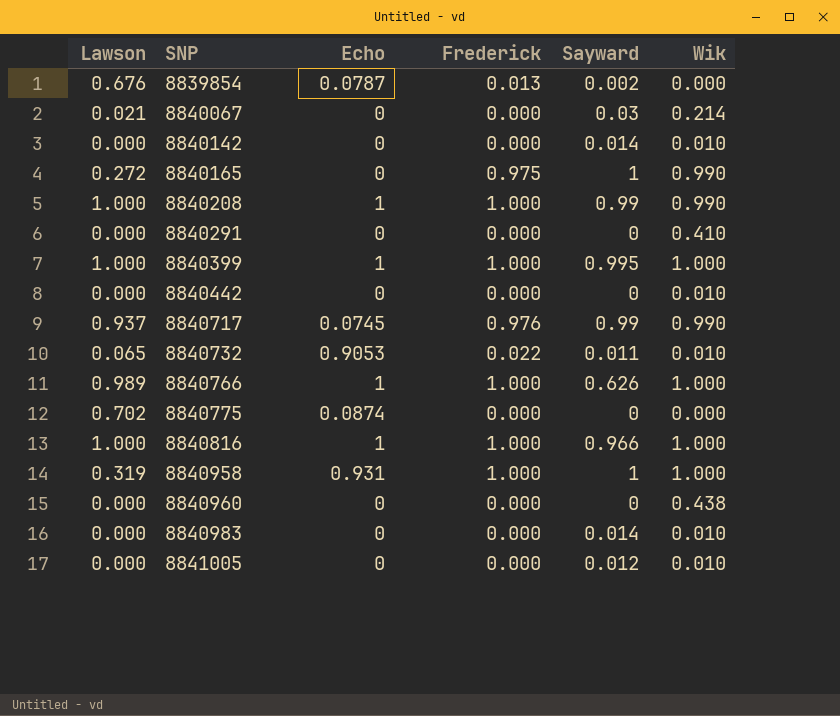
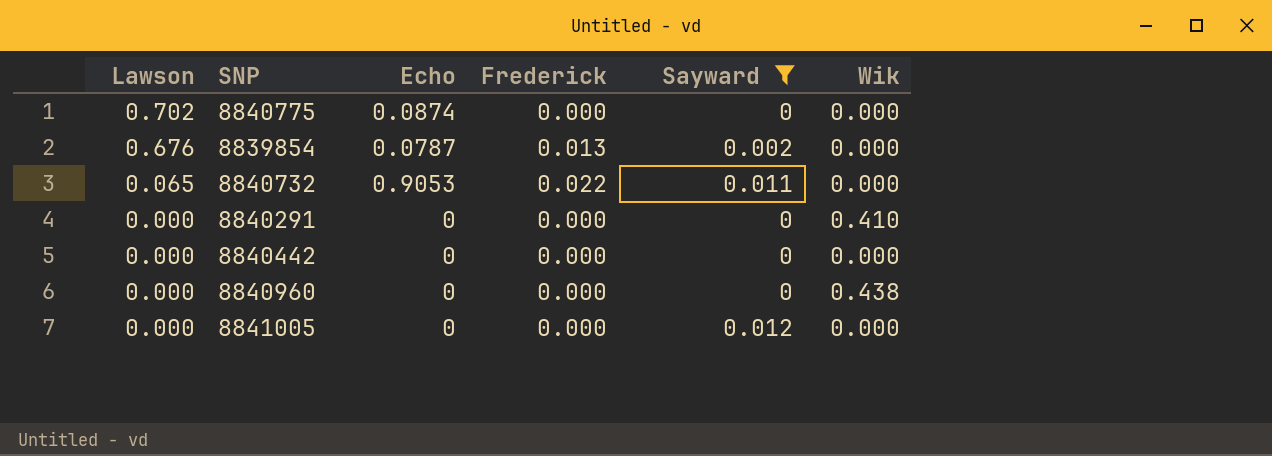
filter: none -> Sayward <= 0.012
row order: SNP ascending -> Lawson descending
8840732 | Wik: 0.010 -> 0.000
8840442 | Wik: 0.010 -> 0.000
8841005 | Wik: 0.010 -> 0.000

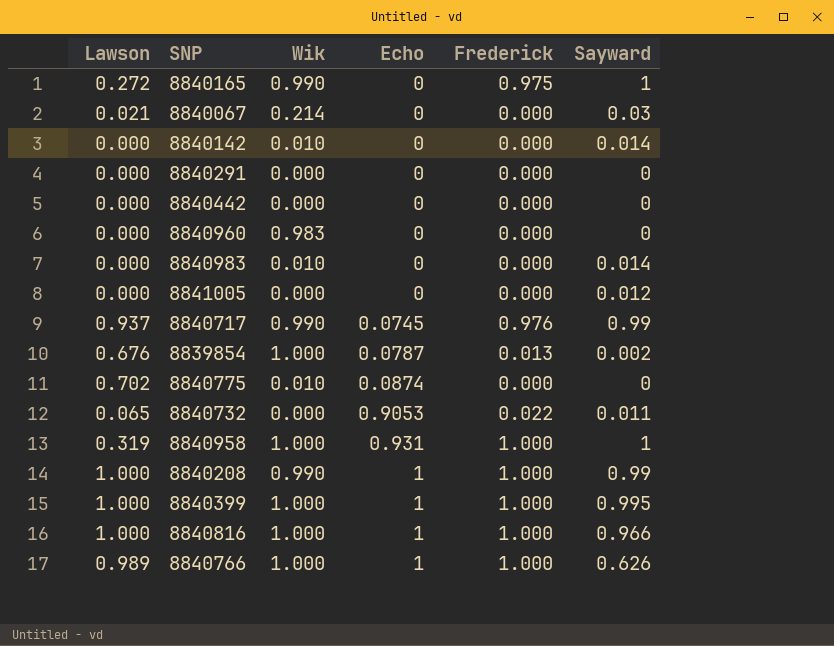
filter: Sayward <= 0.012 -> none
row order: Lawson descending -> Echo ascending
column Wik | position: 6 -> 3
8840291 | Wik: 0.410 -> 0.000
8840960 | Wik: 0.438 -> 0.983
8839854 | Wik: 0.000 -> 1.000
8840775 | Wik: 0.000 -> 0.010

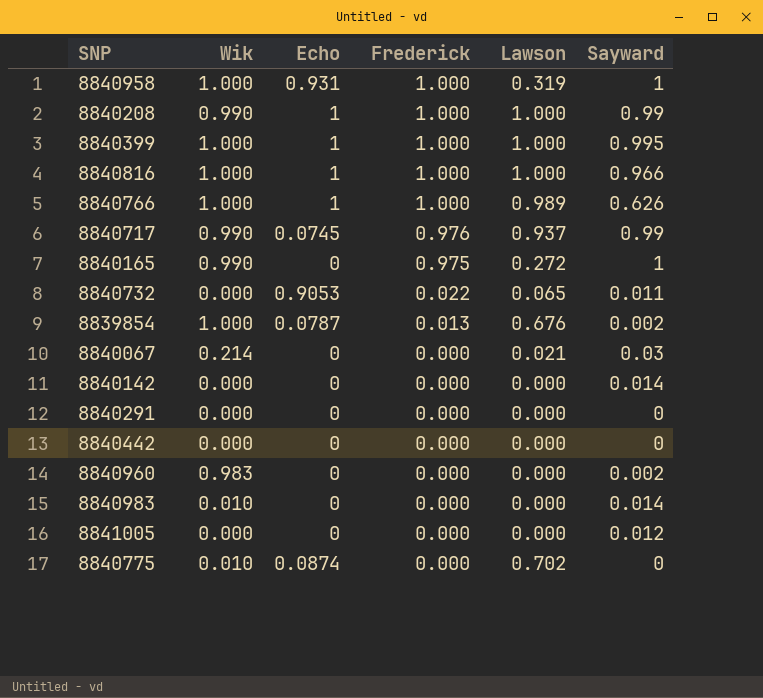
row order: Echo ascending -> Frederick descending
column Lawson | position: 1 -> 5
8840142 | Wik: 0.010 -> 0.000
8840960 | Sayward: 0 -> 0.002

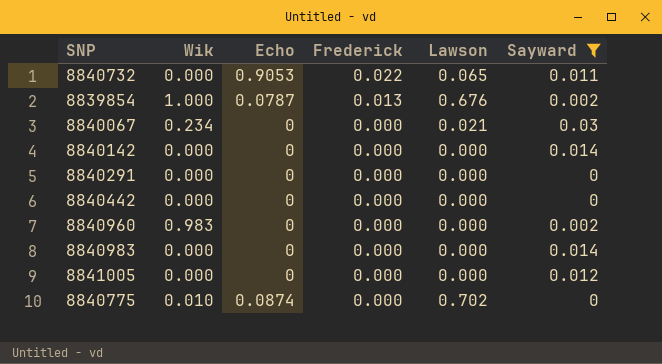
filter: none -> Sayward <= 0.03
8840067 | Wik: 0.214 -> 0.234
8840983 | Wik: 0.010 -> 0.000

